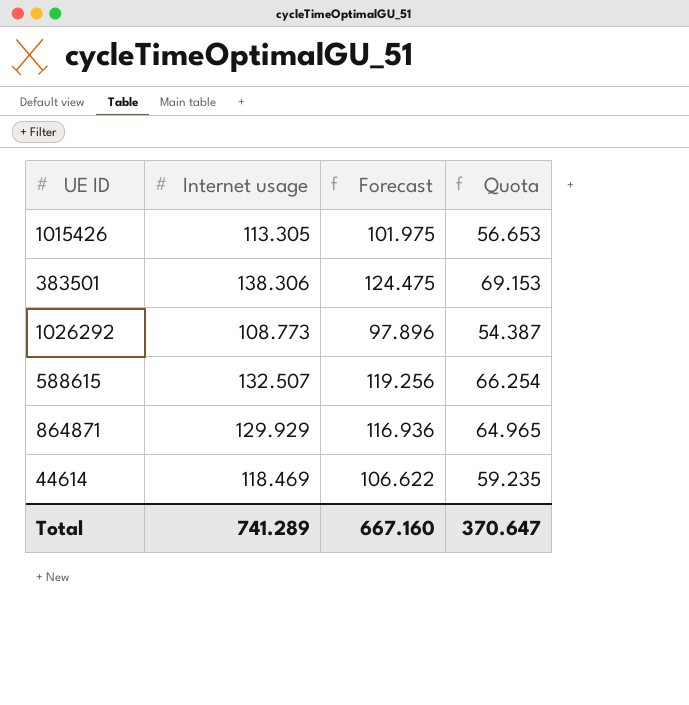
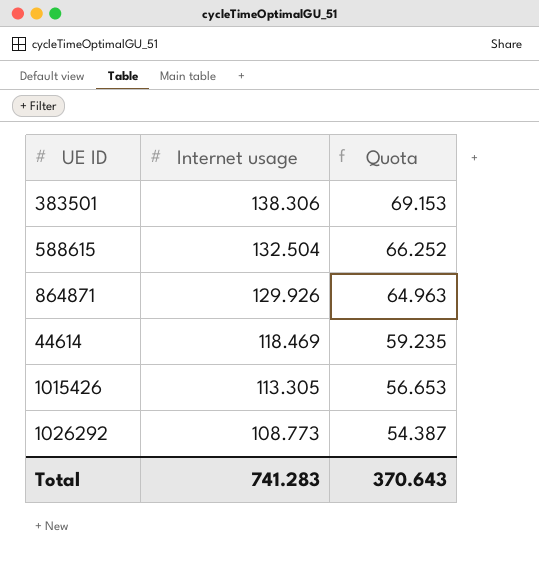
row order: none -> Internet usage descending
column Forecast | formula: [Internet usage] * 0.9 -> none
588615 | Internet usage: 132.507 -> 132.504
588615 | Quota: 66.254 -> 66.252
864871 | Internet usage: 129.929 -> 129.926
864871 | Quota: 64.965 -> 64.963
Total | Internet usage: 741.289 -> 741.283
Total | Quota: 370.647 -> 370.643

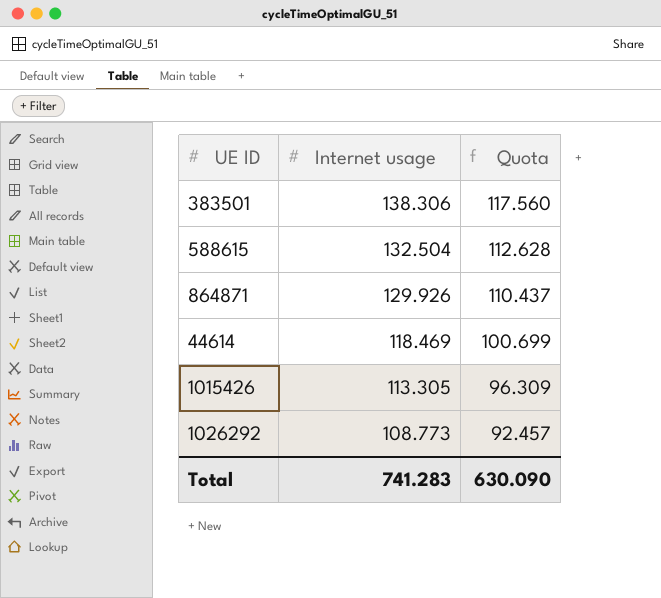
column Quota | formula: [Internet usage] * 0.5 -> [Internet usage] * 0.85
Total | Quota: 370.643 -> 630.090

